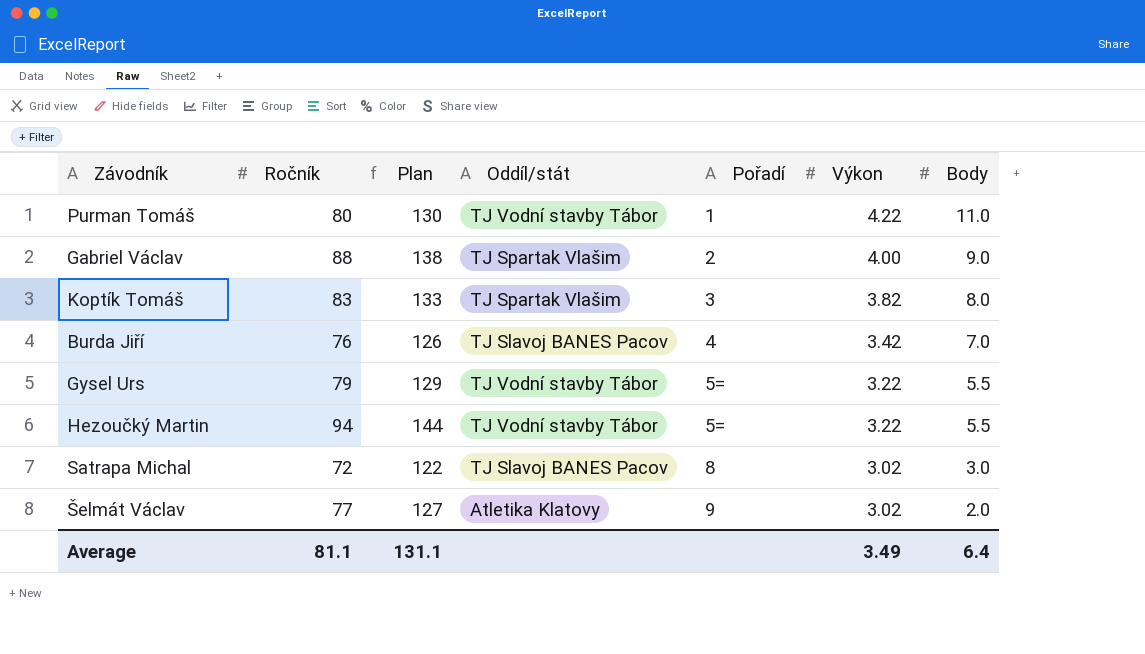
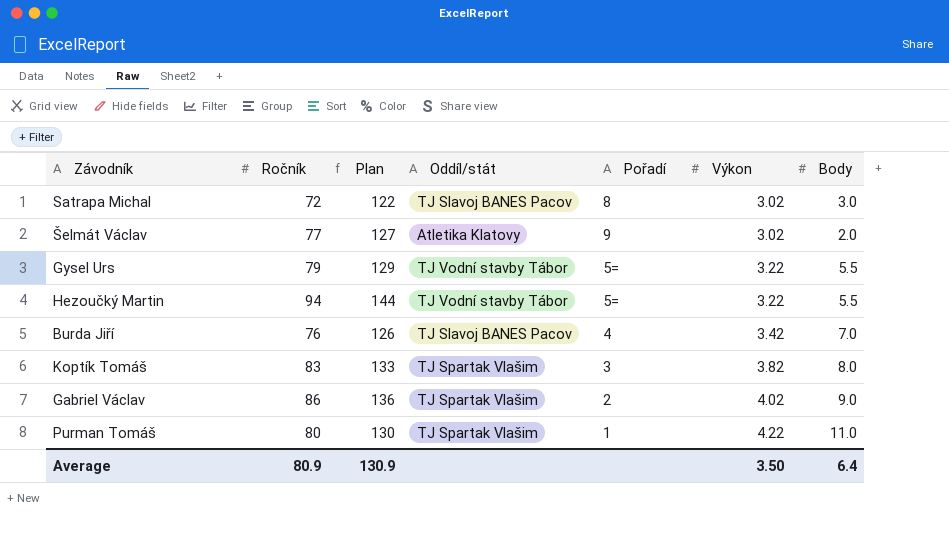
row order: Pořadí ascending -> Výkon ascending
Gabriel Václav | Ročník: 88 -> 86
Gabriel Václav | Plan: 138 -> 136
Gabriel Václav | Výkon: 4.00 -> 4.02
Purman Tomáš | Oddíl/stát: TJ Vodní stavby Tábor -> TJ Spartak Vlašim
Average | Ročník: 81.1 -> 80.9
Average | Plan: 131.1 -> 130.9
Average | Výkon: 3.49 -> 3.50

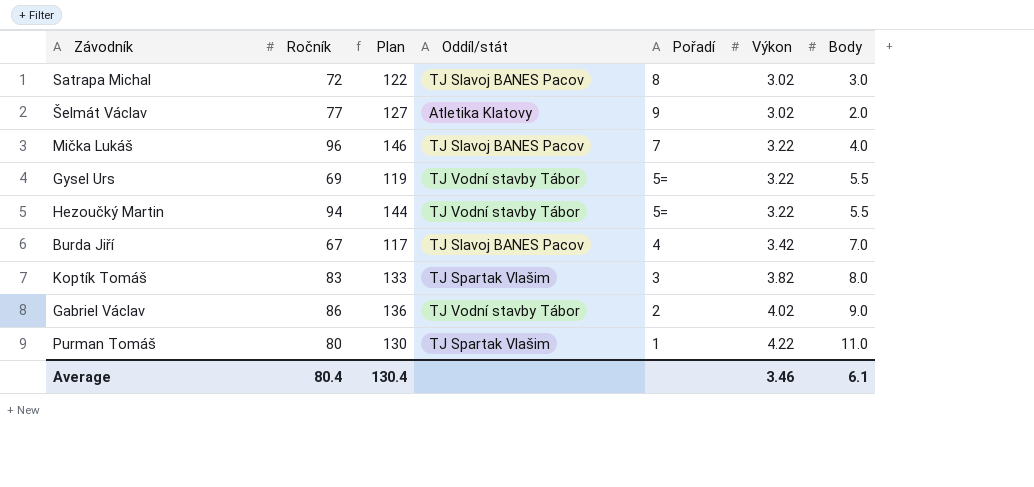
row Mička Lukáš: none -> 96 | 146 | TJ Slavoj BANES Pacov | 7 | 3.22 | 4.0
Gysel Urs | Ročník: 79 -> 69
Gysel Urs | Plan: 129 -> 119
Burda Jiří | Ročník: 76 -> 67
Burda Jiří | Plan: 126 -> 117
Gabriel Václav | Oddíl/stát: TJ Spartak Vlašim -> TJ Vodní stavby Tábor
Average | Ročník: 80.9 -> 80.4
Average | Plan: 130.9 -> 130.4
Average | Výkon: 3.50 -> 3.46
Average | Body: 6.4 -> 6.1

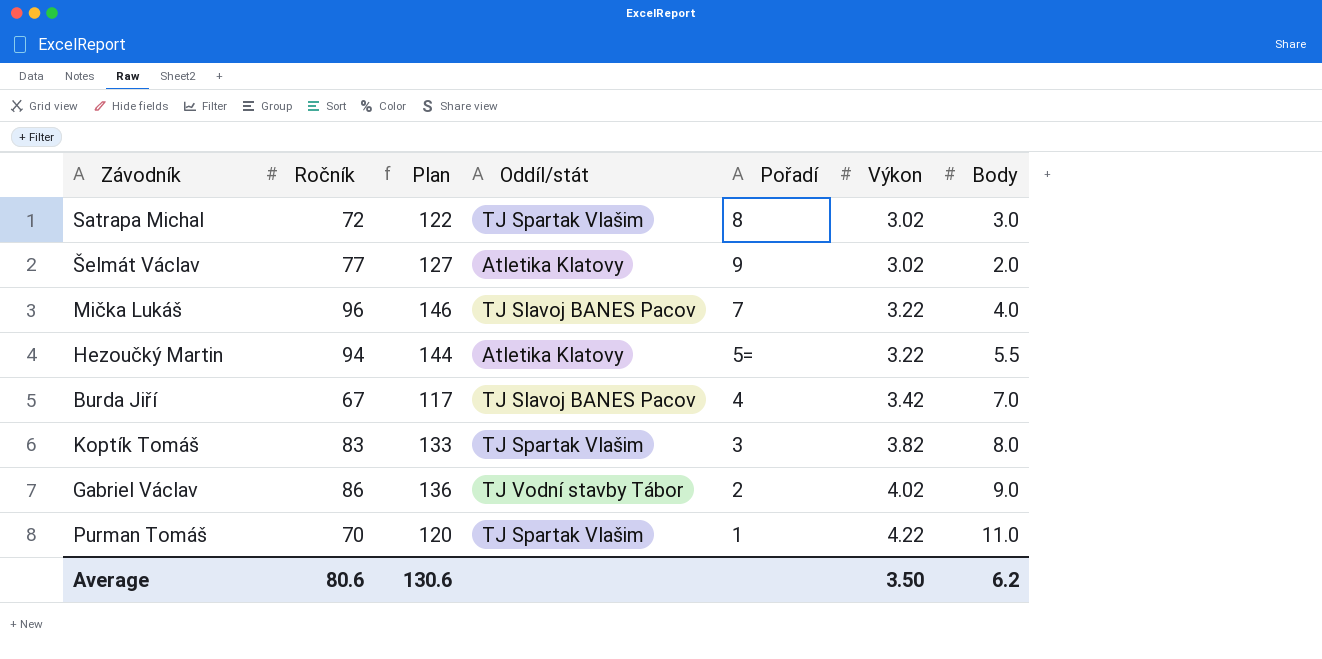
row Gysel Urs: 69 | 119 | TJ Vodní stavby Tábor | 5= | 3.22 | 5.5 -> none
Satrapa Michal | Oddíl/stát: TJ Slavoj BANES Pacov -> TJ Spartak Vlašim
Hezoučký Martin | Oddíl/stát: TJ Vodní stavby Tábor -> Atletika Klatovy
Purman Tomáš | Ročník: 80 -> 70
Purman Tomáš | Plan: 130 -> 120
Average | Ročník: 80.4 -> 80.6
Average | Plan: 130.4 -> 130.6
Average | Výkon: 3.46 -> 3.50
Average | Body: 6.1 -> 6.2

